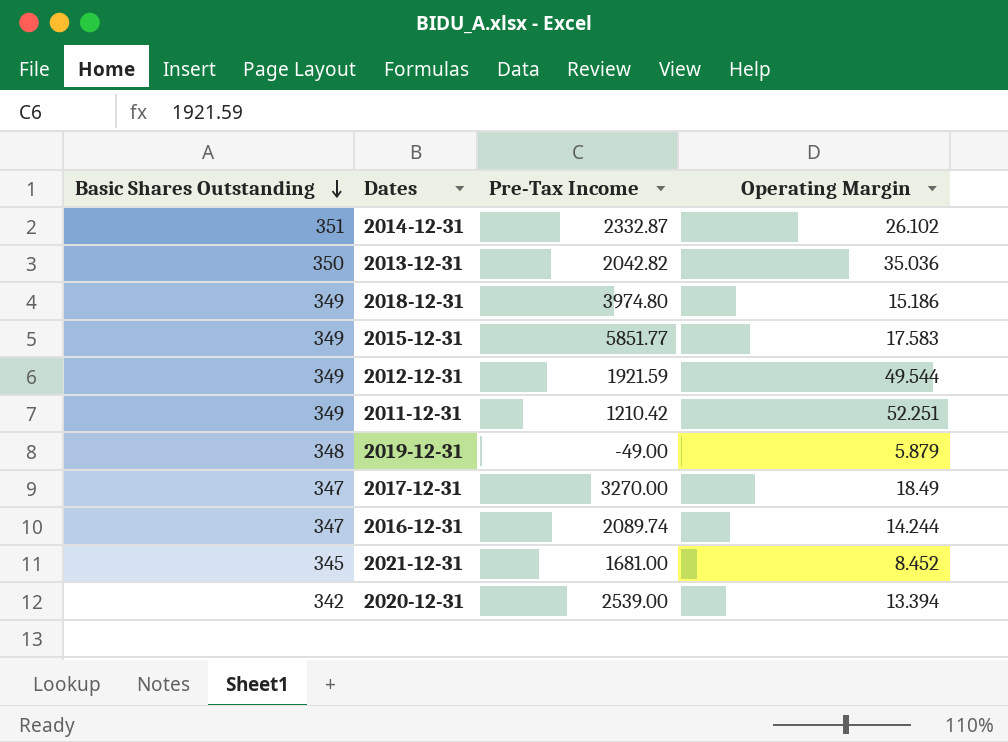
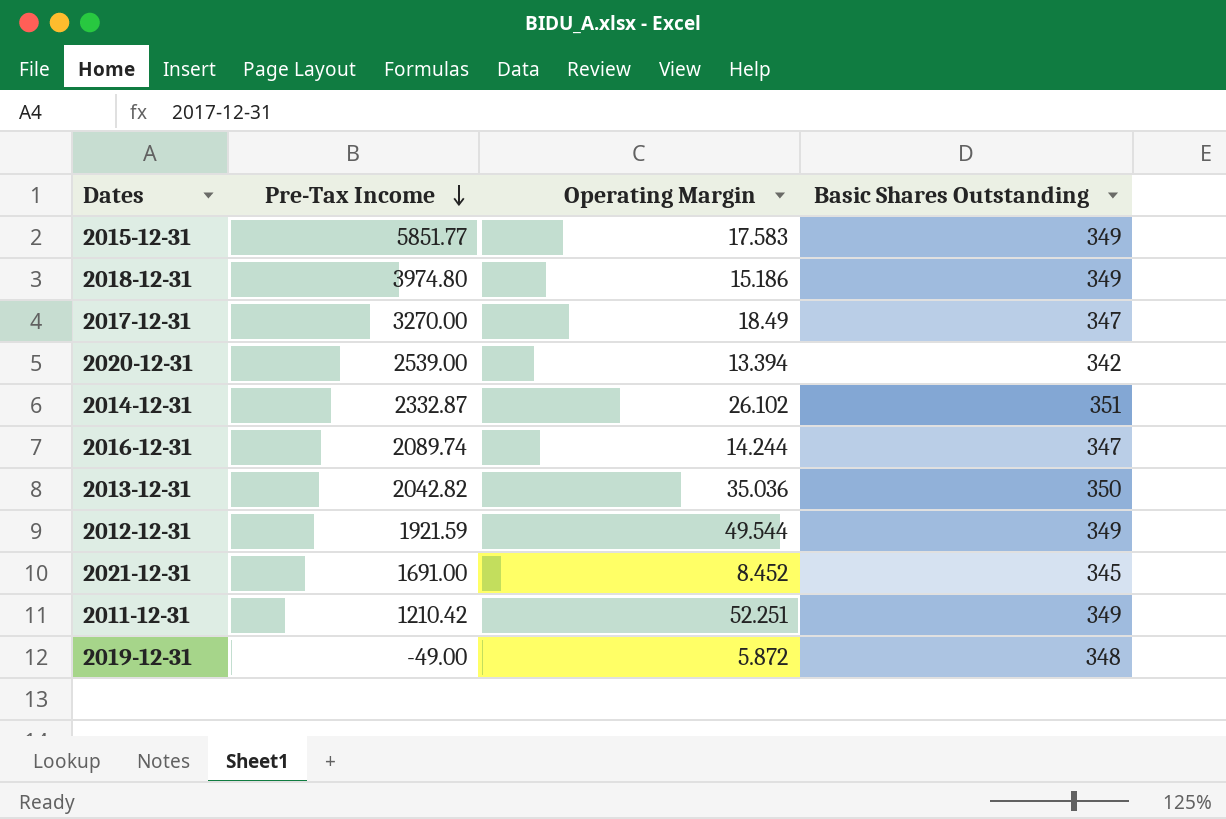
row order: Basic Shares Outstanding descending -> Pre-Tax Income descending
column Basic Shares Outstanding | position: 1 -> 4
2021-12-31 | Pre-Tax Income: 1681.00 -> 1691.00
2019-12-31 | Operating Margin: 5.879 -> 5.872

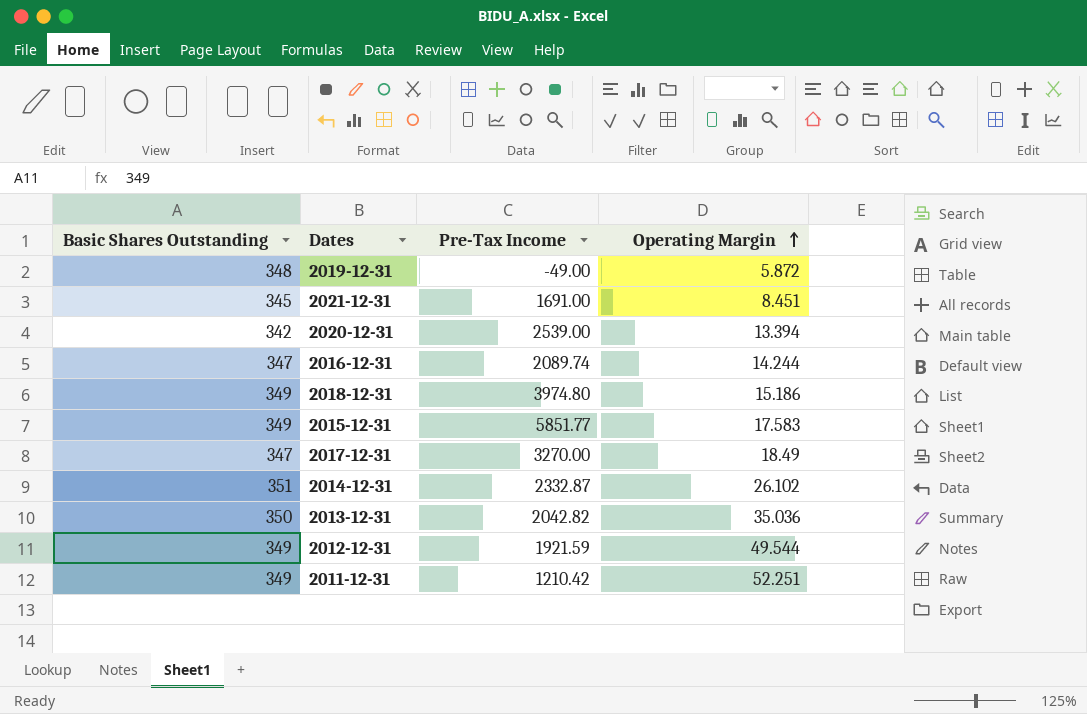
row order: Pre-Tax Income descending -> Operating Margin ascending
column Basic Shares Outstanding | position: 4 -> 1
2021-12-31 | Operating Margin: 8.452 -> 8.451

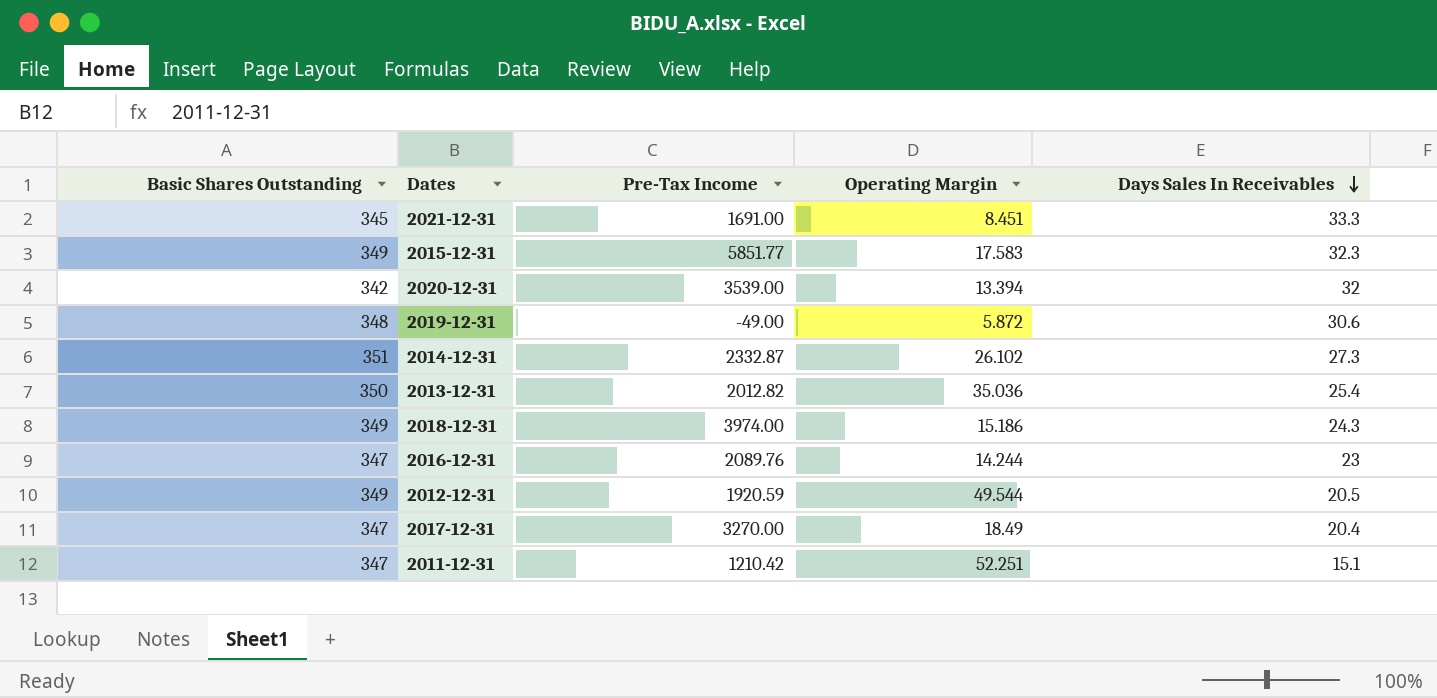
row order: Operating Margin ascending -> Days Sales In Receivables descending
column Days Sales In Receivables | position: none -> 5
2020-12-31 | Pre-Tax Income: 2539.00 -> 3539.00
2013-12-31 | Pre-Tax Income: 2042.82 -> 2012.82
2018-12-31 | Pre-Tax Income: 3974.80 -> 3974.00
2016-12-31 | Pre-Tax Income: 2089.74 -> 2089.76
2012-12-31 | Pre-Tax Income: 1921.59 -> 1920.59
2011-12-31 | Basic Shares Outstanding: 349 -> 347

